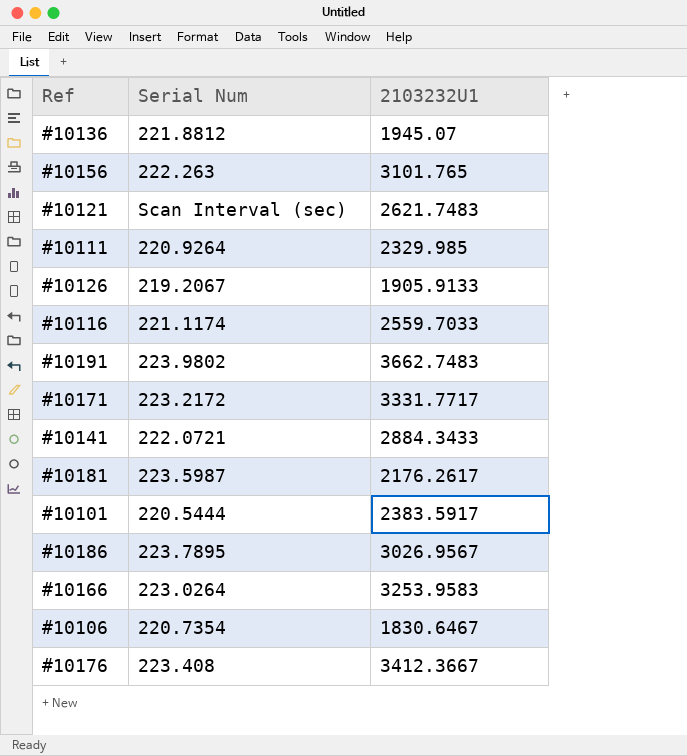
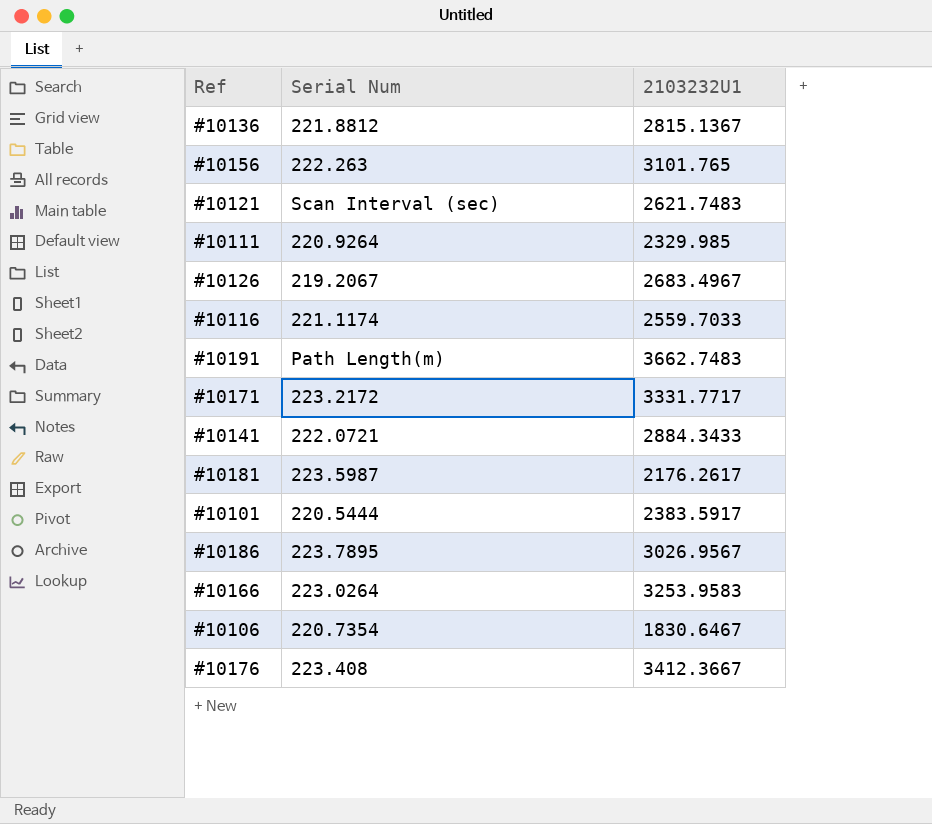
#10136 | 2103232U1: 1945.07 -> 2815.1367
#10126 | 2103232U1: 1905.9133 -> 2683.4967
#10191 | Serial Num: 223.9802 -> Path Length(m)

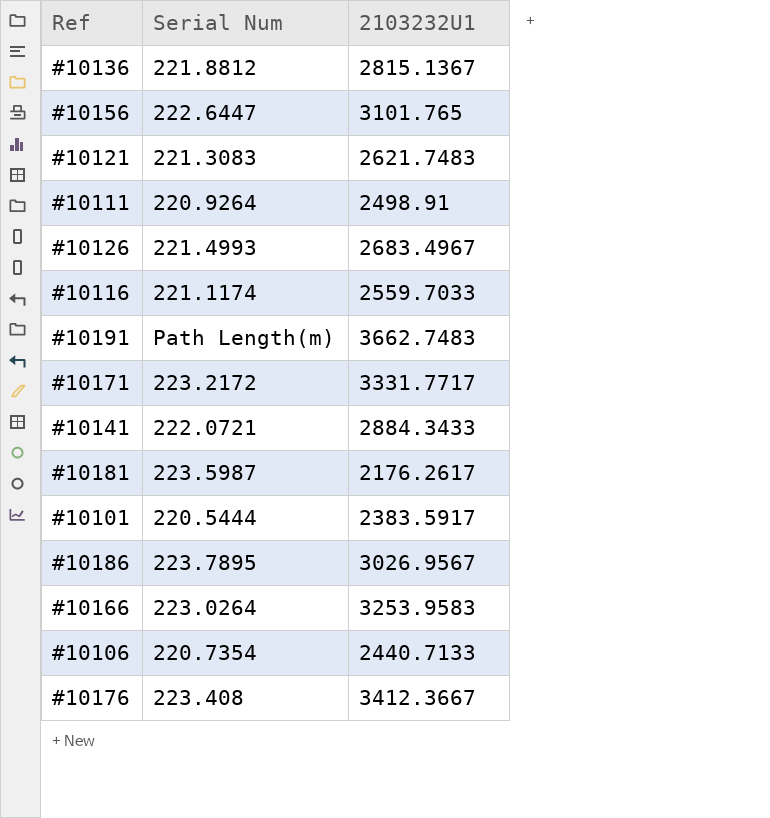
#10156 | Serial Num: 222.263 -> 222.6447
#10121 | Serial Num: Scan Interval (sec) -> 221.3083
#10111 | 2103232U1: 2329.985 -> 2498.91
#10126 | Serial Num: 219.2067 -> 221.4993
#10106 | 2103232U1: 1830.6467 -> 2440.7133

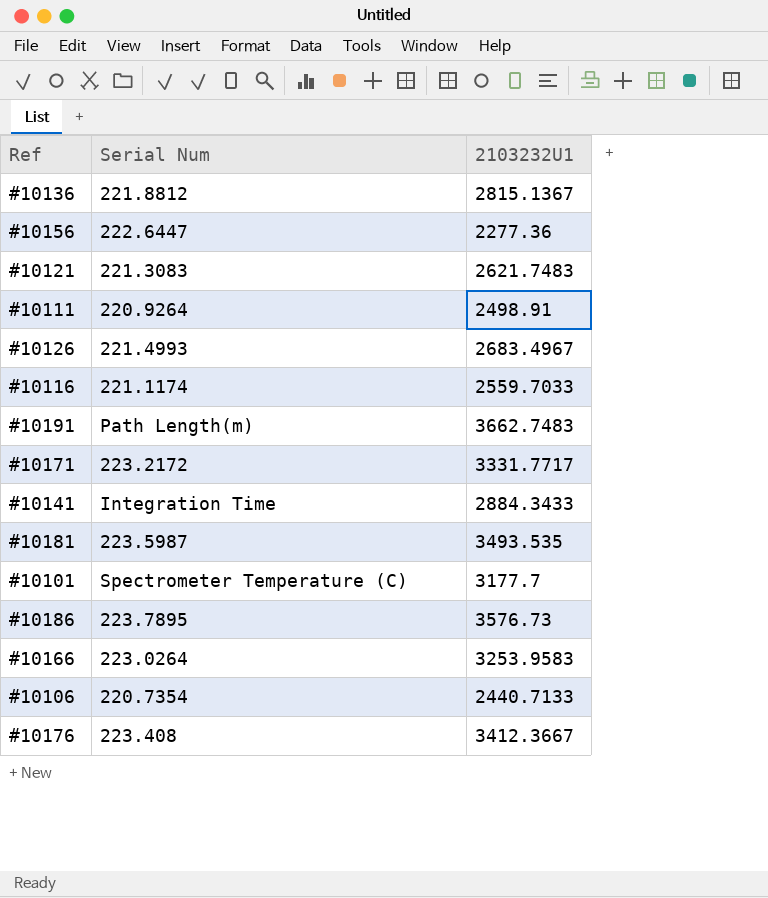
#10156 | 2103232U1: 3101.765 -> 2277.36
#10141 | Serial Num: 222.0721 -> Integration Time
#10181 | 2103232U1: 2176.2617 -> 3493.535
#10101 | Serial Num: 220.5444 -> Spectrometer Temperature (C)
#10101 | 2103232U1: 2383.5917 -> 3177.7
#10186 | 2103232U1: 3026.9567 -> 3576.73

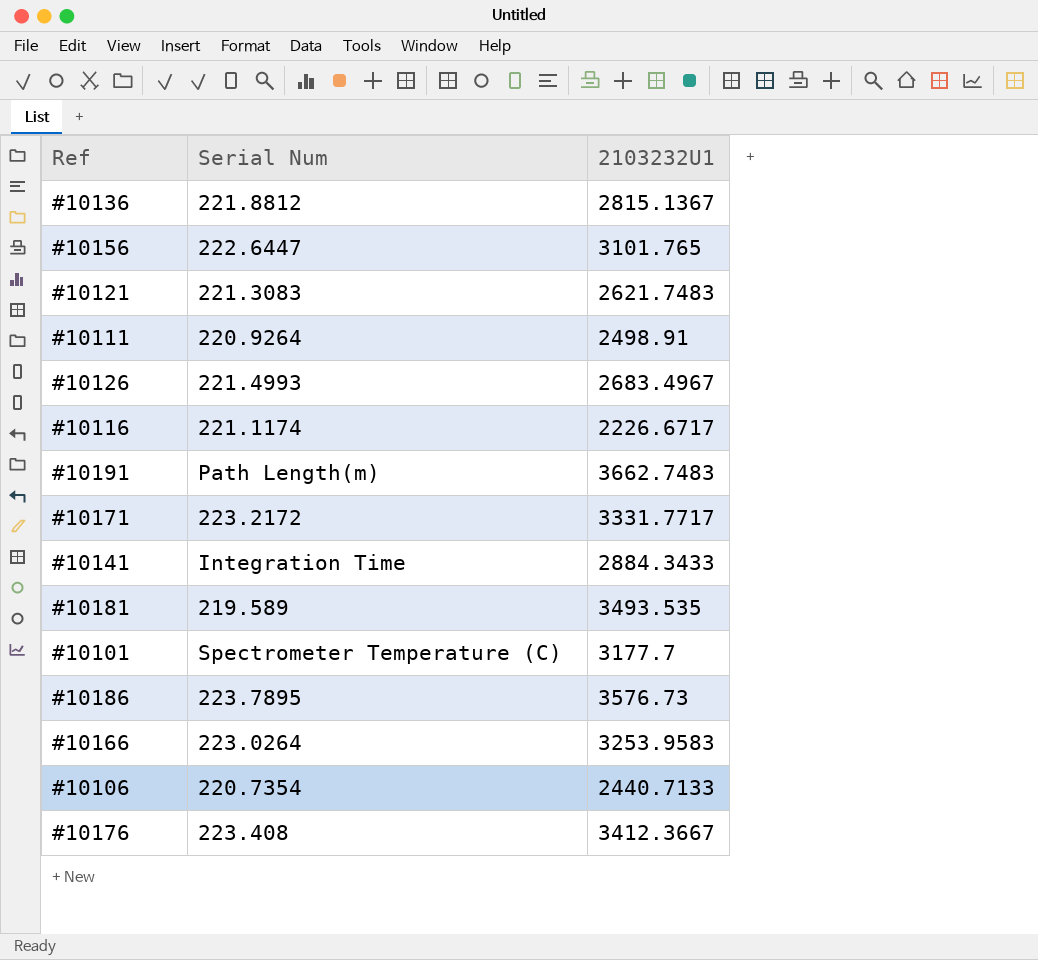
#10156 | 2103232U1: 2277.36 -> 3101.765
#10116 | 2103232U1: 2559.7033 -> 2226.6717
#10181 | Serial Num: 223.5987 -> 219.589

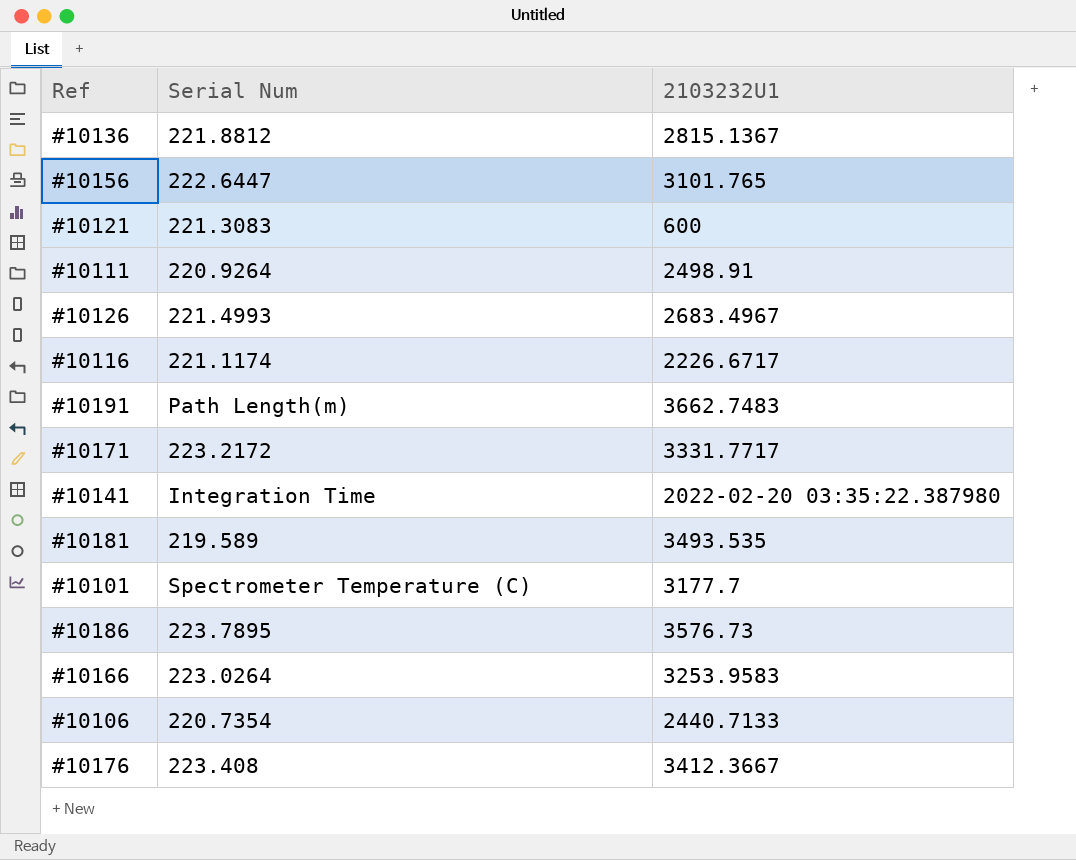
#10121 | 2103232U1: 2621.7483 -> 600
#10141 | 2103232U1: 2884.3433 -> 2022-02-20 03:35:22.387980

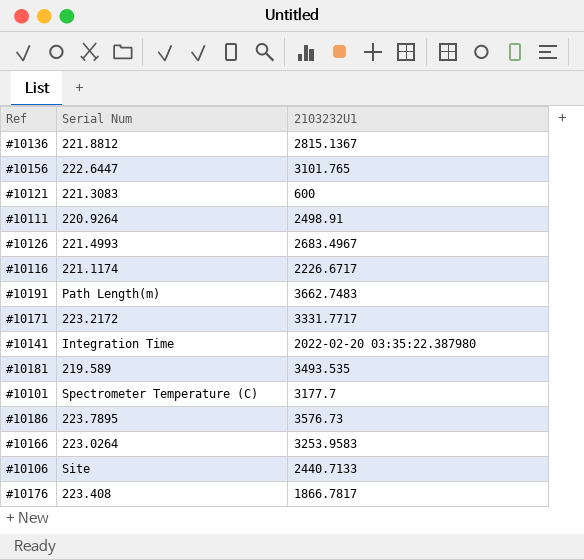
#10106 | Serial Num: 220.7354 -> Site
#10176 | 2103232U1: 3412.3667 -> 1866.7817

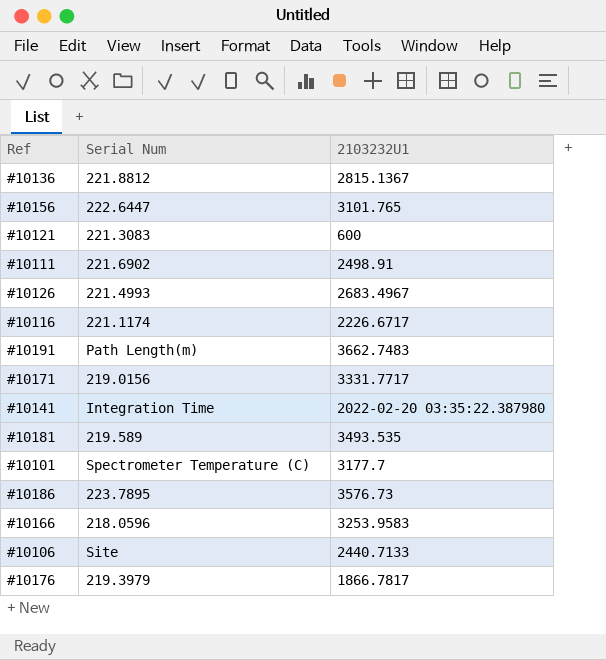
#10111 | Serial Num: 220.9264 -> 221.6902
#10171 | Serial Num: 223.2172 -> 219.0156
#10166 | Serial Num: 223.0264 -> 218.0596
#10176 | Serial Num: 223.408 -> 219.3979

